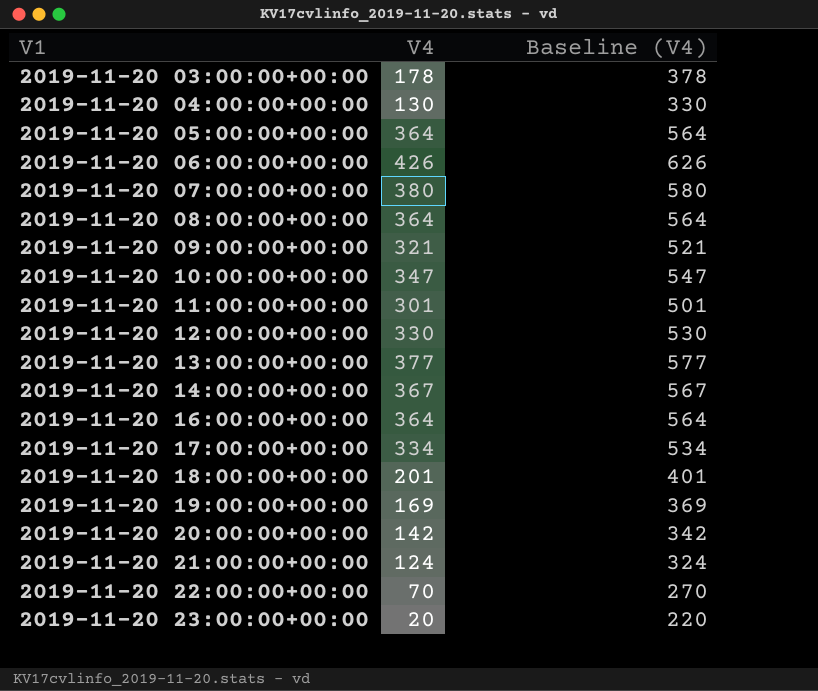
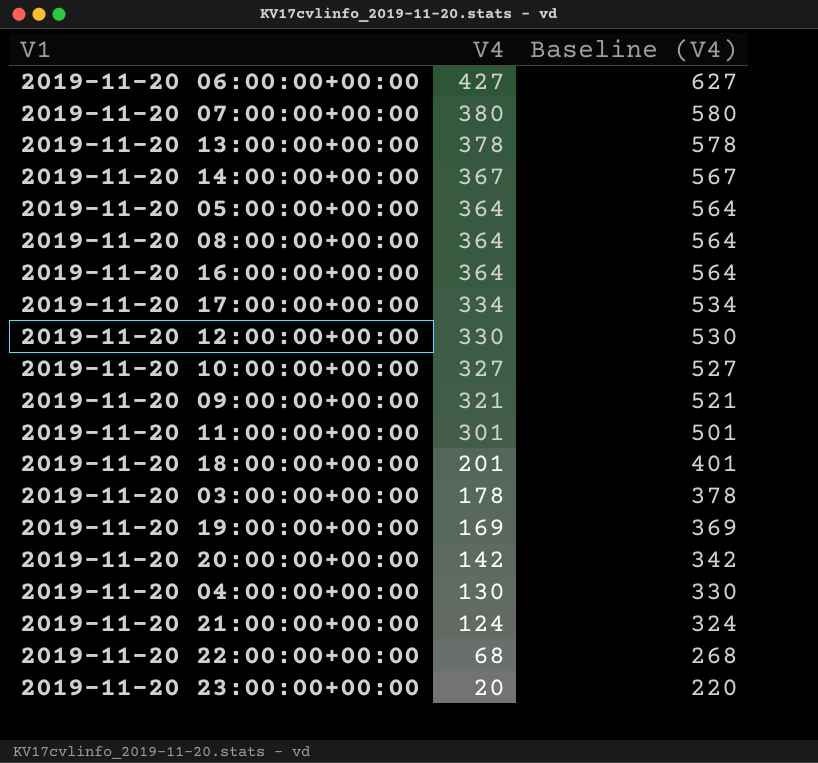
row order: V1 ascending -> V4 descending
2019-11-20 06:00:00+00:00 | V4: 426 -> 427
2019-11-20 06:00:00+00:00 | Baseline (V4): 626 -> 627
2019-11-20 13:00:00+00:00 | V4: 377 -> 378
2019-11-20 13:00:00+00:00 | Baseline (V4): 577 -> 578
2019-11-20 10:00:00+00:00 | V4: 347 -> 327
2019-11-20 10:00:00+00:00 | Baseline (V4): 547 -> 527
2019-11-20 22:00:00+00:00 | V4: 70 -> 68
2019-11-20 22:00:00+00:00 | Baseline (V4): 270 -> 268

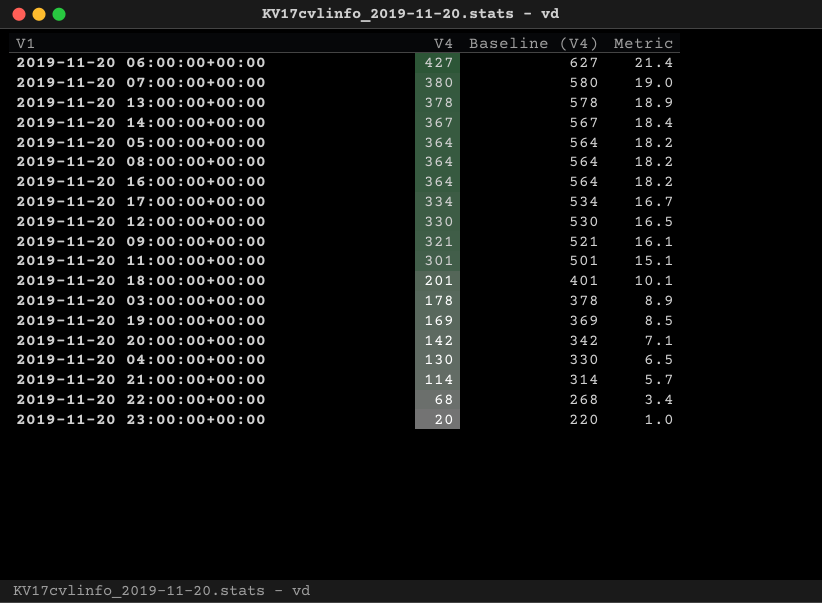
column Metric | formula: none -> [V4] * 0.05
row 2019-11-20 10:00:00+00:00: 327 | 527 -> none
2019-11-20 21:00:00+00:00 | V4: 124 -> 114
2019-11-20 21:00:00+00:00 | Baseline (V4): 324 -> 314

